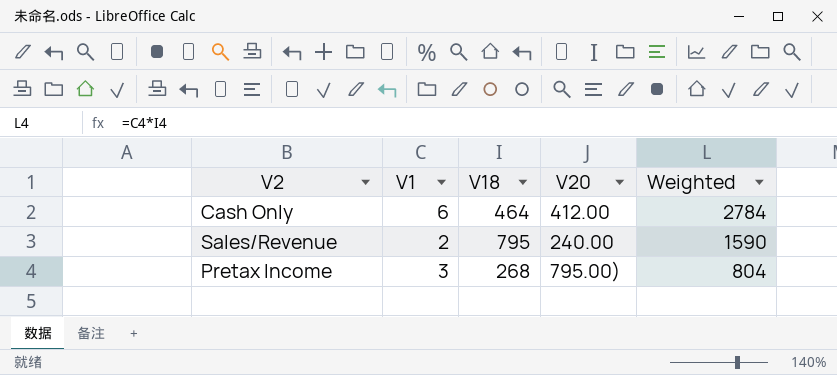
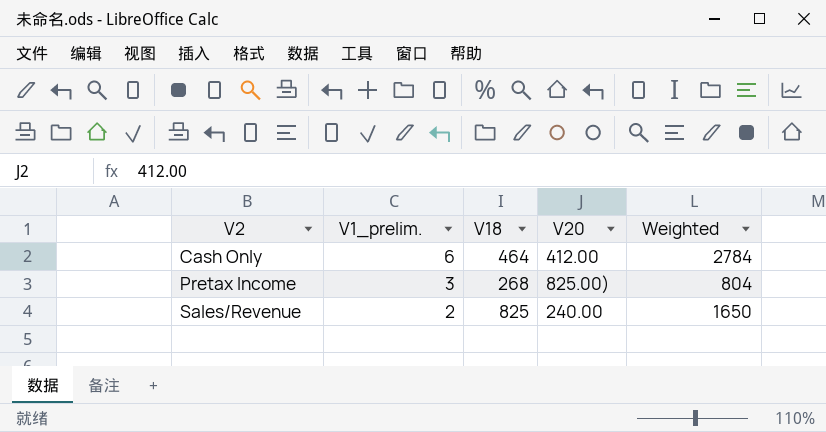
row order: Weighted descending -> V2 ascending
column name: V1 -> V1_prelim.
Pretax Income | V20: 795.00) -> 825.00)
Sales/Revenue | V18: 795 -> 825
Sales/Revenue | Weighted: 1590 -> 1650

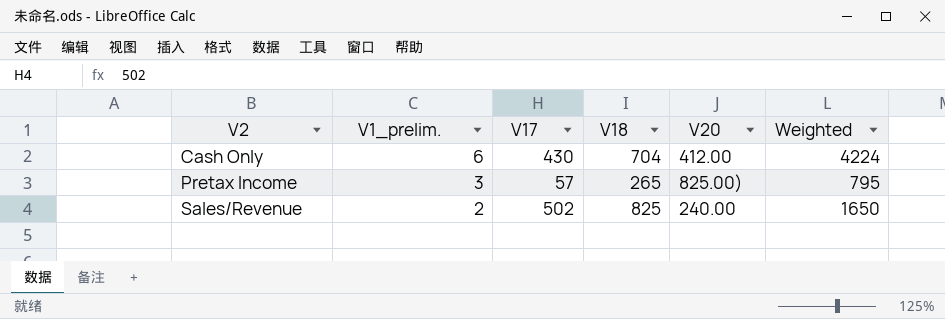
column V17 | position: none -> 3
Cash Only | V18: 464 -> 704
Cash Only | Weighted: 2784 -> 4224
Pretax Income | V18: 268 -> 265
Pretax Income | Weighted: 804 -> 795

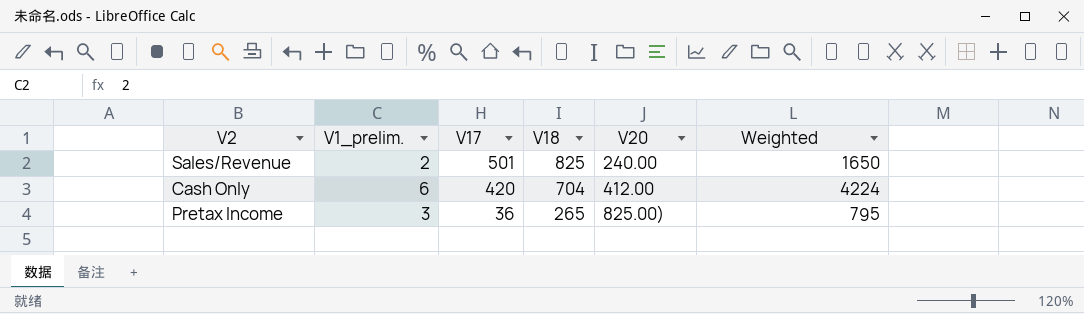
row order: V2 ascending -> V17 descending
Sales/Revenue | V17: 502 -> 501
Cash Only | V17: 430 -> 420
Pretax Income | V17: 57 -> 36

